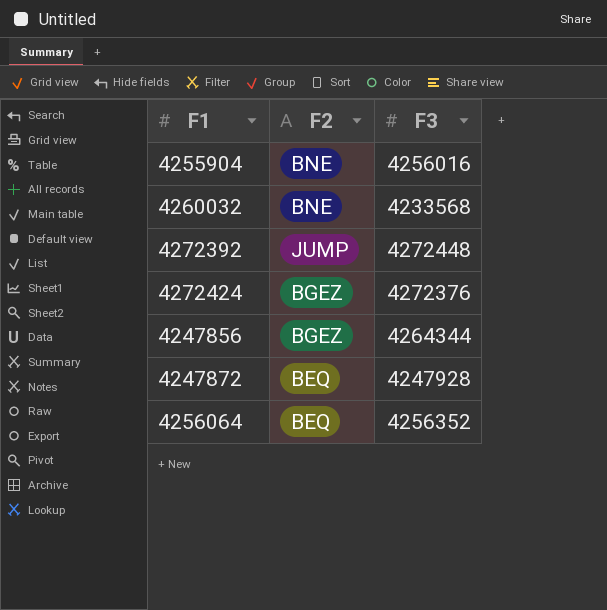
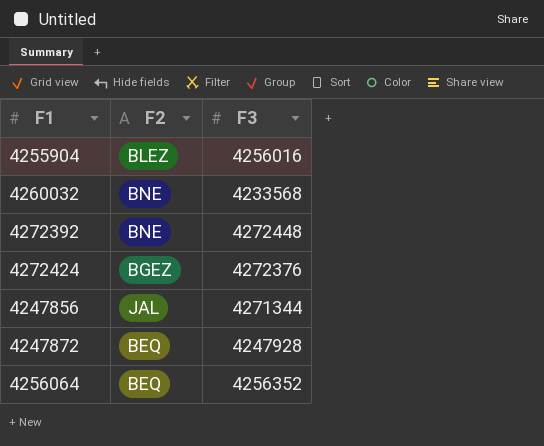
4255904 | F2: BNE -> BLEZ
4272392 | F2: JUMP -> BNE
4247856 | F2: BGEZ -> JAL
4247856 | F3: 4264344 -> 4271344

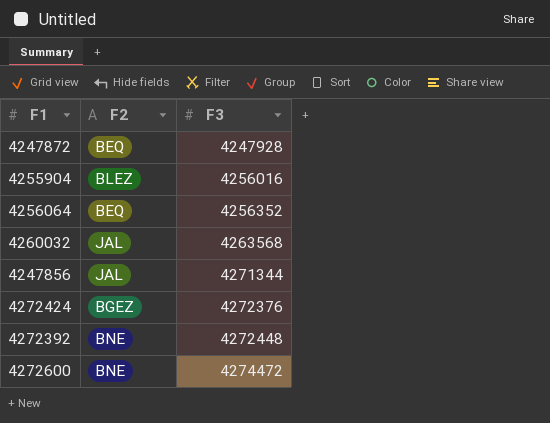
row order: none -> F3 ascending
4260032 | F2: BNE -> JAL
4260032 | F3: 4233568 -> 4263568
row 4272600: none -> BNE | 4274472

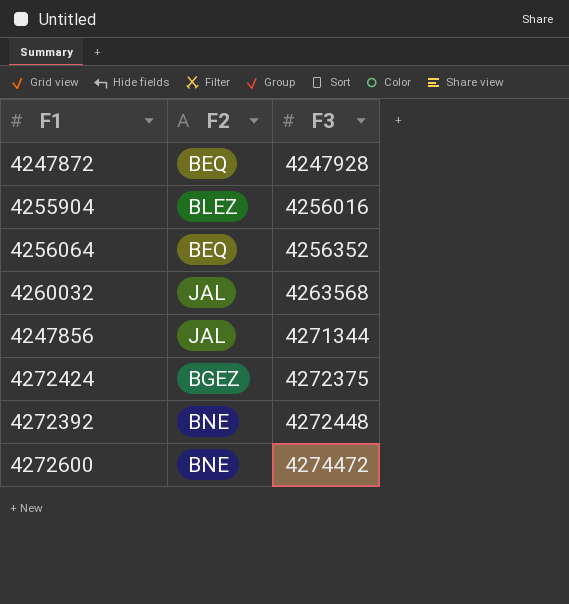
4272424 | F3: 4272376 -> 4272375

